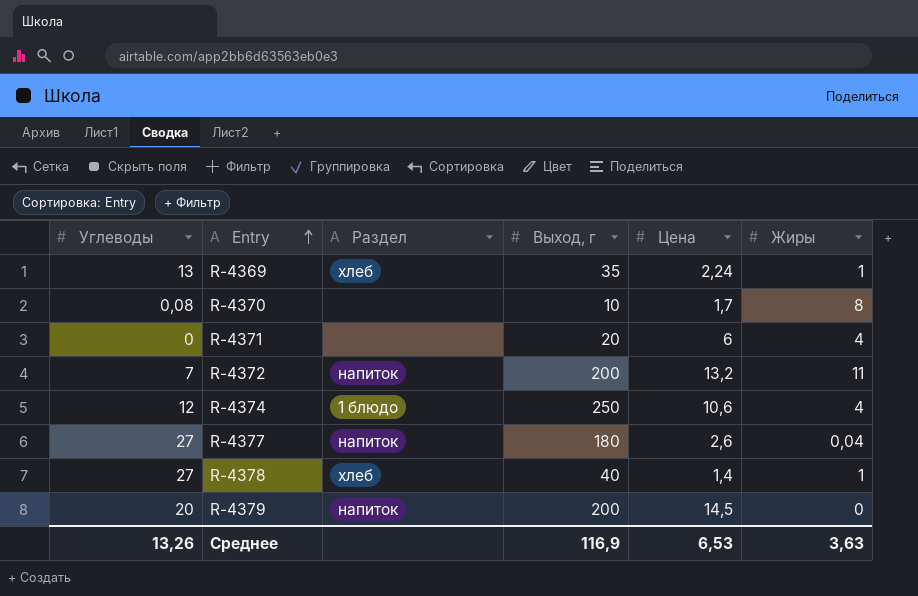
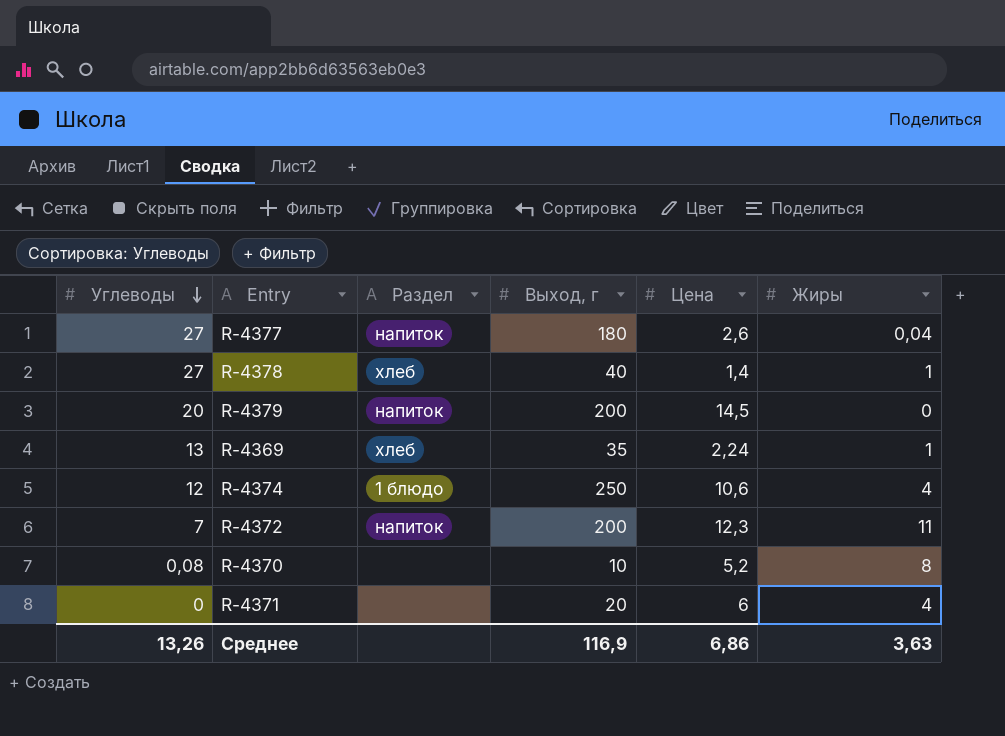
row order: Entry ascending -> Углеводы descending
R-4372 | Цена: 13,2 -> 12,3
R-4370 | Цена: 1,7 -> 5,2
Среднее | Цена: 6,53 -> 6,86

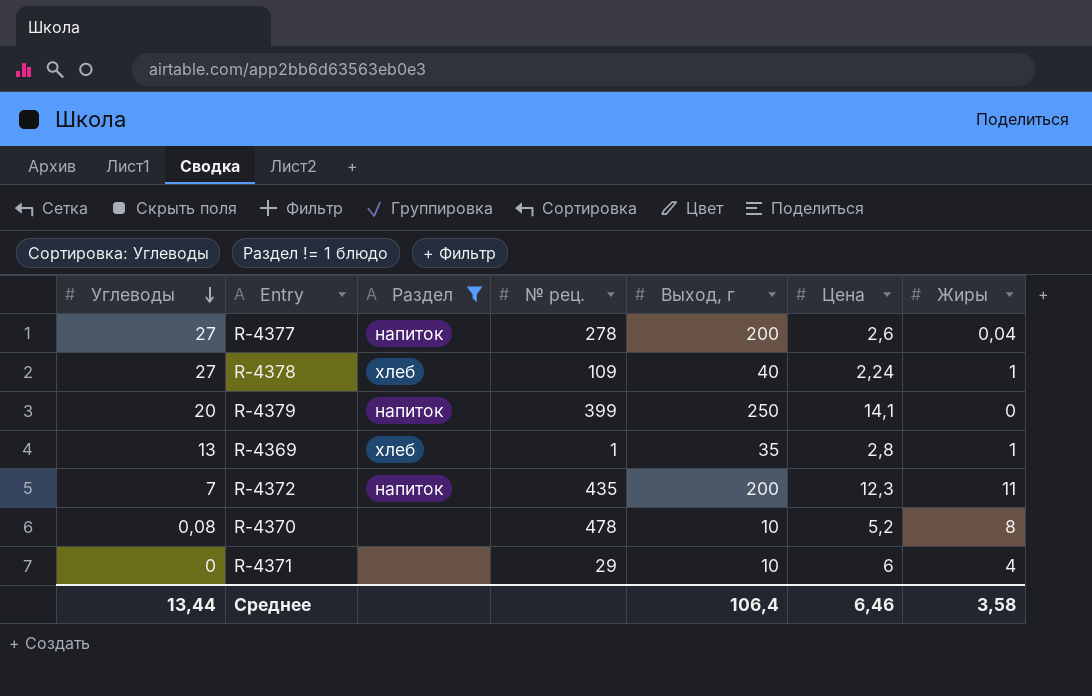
filter: none -> Раздел != 1 блюдо
column № рец. | position: none -> 4
R-4377 | Выход, г: 180 -> 200
R-4378 | Цена: 1,4 -> 2,24
R-4379 | Выход, г: 200 -> 250
R-4379 | Цена: 14,5 -> 14,1
R-4369 | Цена: 2,24 -> 2,8
R-4371 | Выход, г: 20 -> 10
Среднее | Углеводы: 13,26 -> 13,44
Среднее | Выход, г: 116,9 -> 106,4
Среднее | Цена: 6,86 -> 6,46
Среднее | Жиры: 3,63 -> 3,58

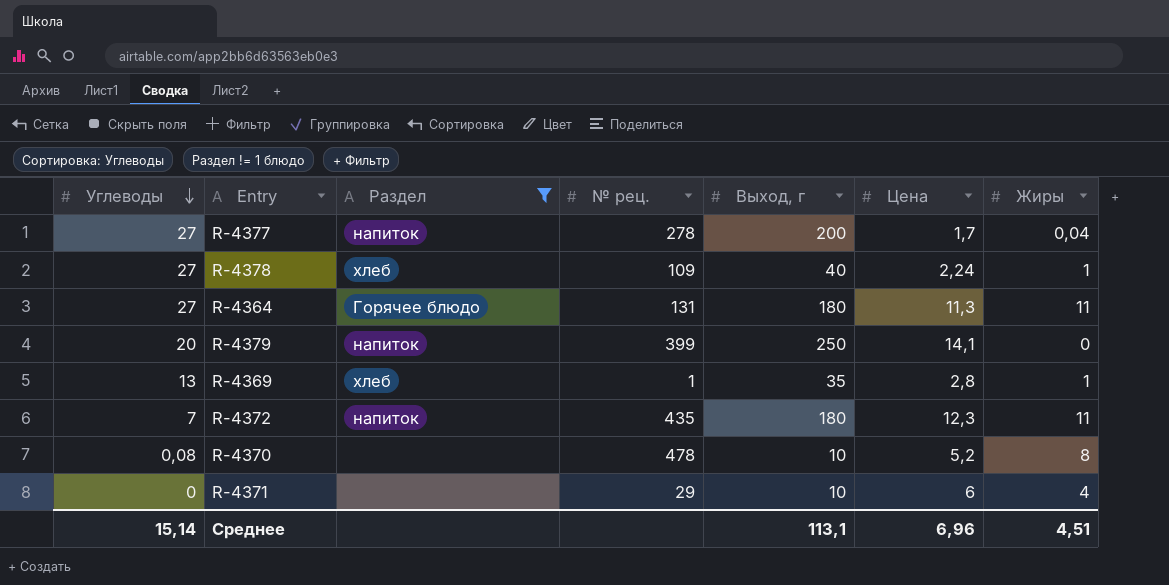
R-4377 | Цена: 2,6 -> 1,7
row R-4364: none -> 27 | Горячее блюдо | 131 | 180 | 11,3 | 11
R-4372 | Выход, г: 200 -> 180
Среднее | Углеводы: 13,44 -> 15,14
Среднее | Выход, г: 106,4 -> 113,1
Среднее | Цена: 6,46 -> 6,96
Среднее | Жиры: 3,58 -> 4,51

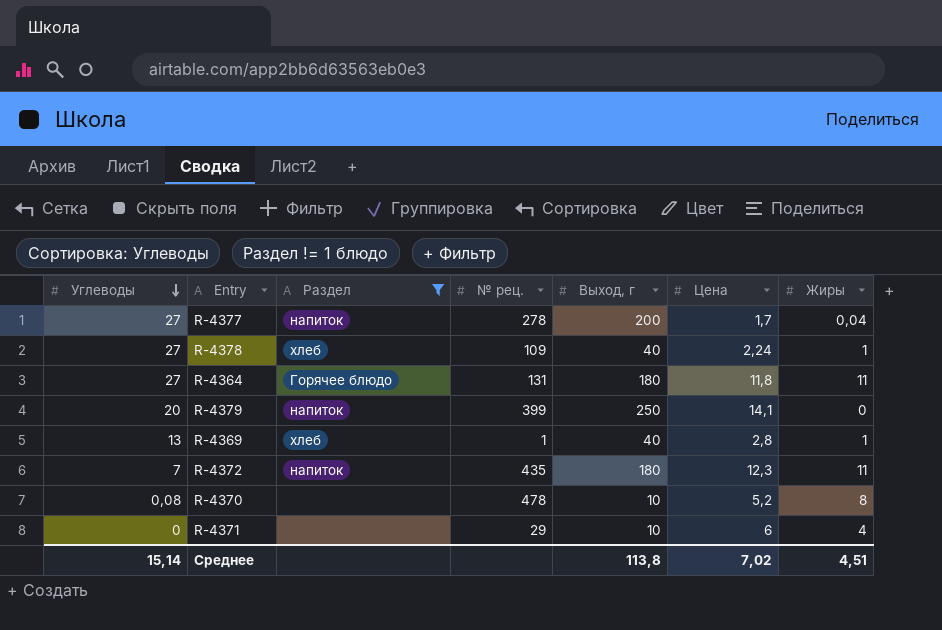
R-4364 | Цена: 11,3 -> 11,8
R-4369 | Выход, г: 35 -> 40
Среднее | Выход, г: 113,1 -> 113,8
Среднее | Цена: 6,96 -> 7,02

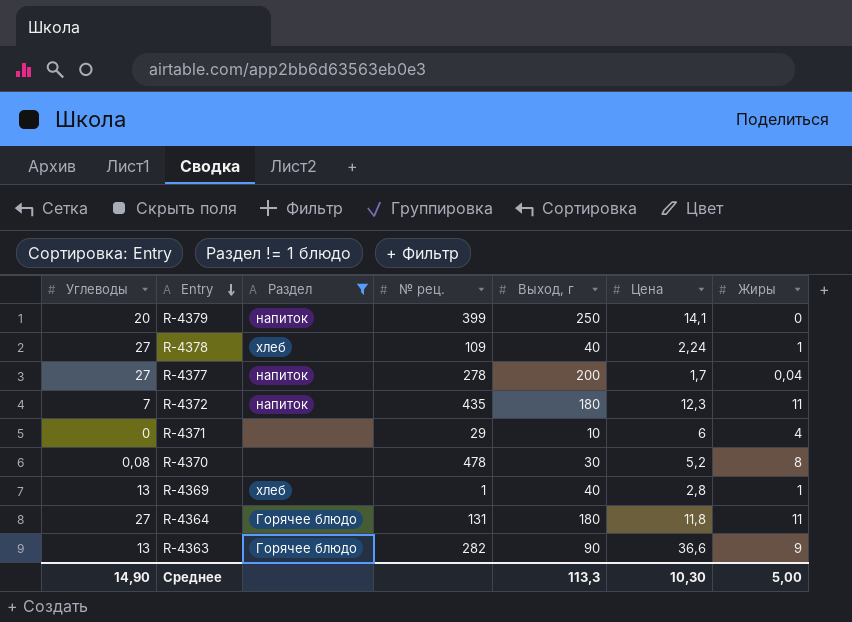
row order: Углеводы descending -> Entry descending
R-4370 | Выход, г: 10 -> 30
row R-4363: none -> 13 | Горячее блюдо | 282 | 90 | 36,6 | 9
Среднее | Углеводы: 15,14 -> 14,90
Среднее | Выход, г: 113,8 -> 113,3
Среднее | Цена: 7,02 -> 10,30
Среднее | Жиры: 4,51 -> 5,00

